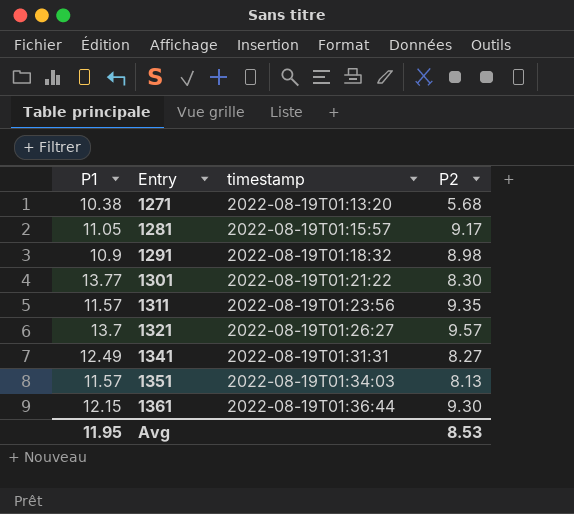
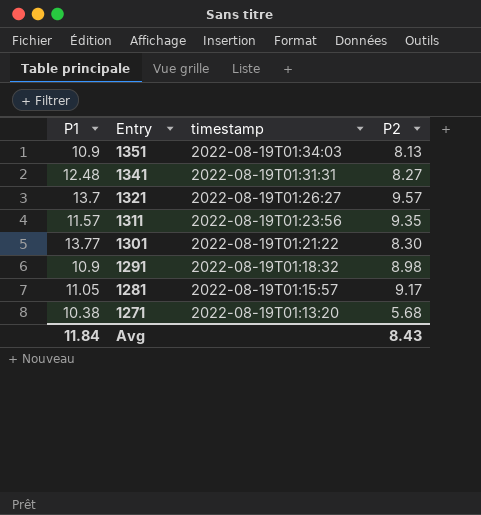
row order: Entry ascending -> Entry descending
row 1361: 12.15 | 2022-08-19T01:36:44 | 9.30 -> none
1351 | P1: 11.57 -> 10.9
1341 | P1: 12.49 -> 12.48
Avg | P1: 11.95 -> 11.84
Avg | P2: 8.53 -> 8.43

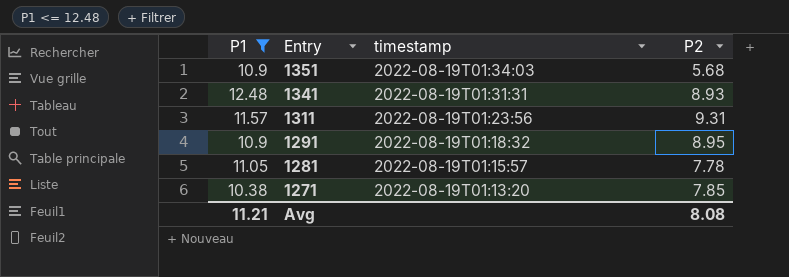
filter: none -> P1 <= 12.48
1351 | P2: 8.13 -> 5.68
1341 | P2: 8.27 -> 8.93
1311 | P2: 9.35 -> 9.31
1291 | P2: 8.98 -> 8.95
1281 | P2: 9.17 -> 7.78
1271 | P2: 5.68 -> 7.85
Avg | P1: 11.84 -> 11.21
Avg | P2: 8.43 -> 8.08

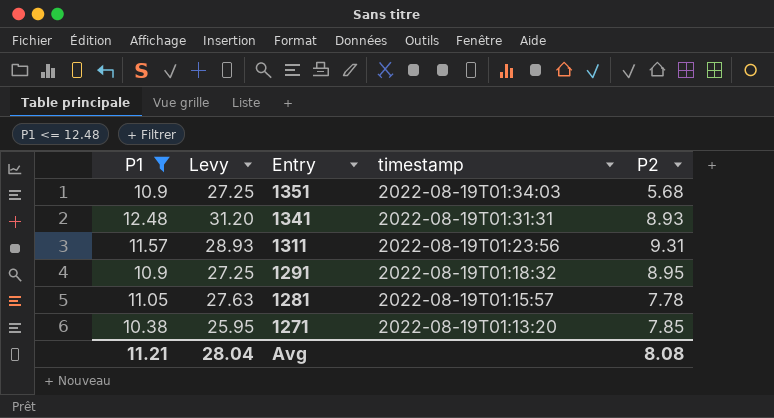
column Levy | formula: none -> [P1] * 2.5

